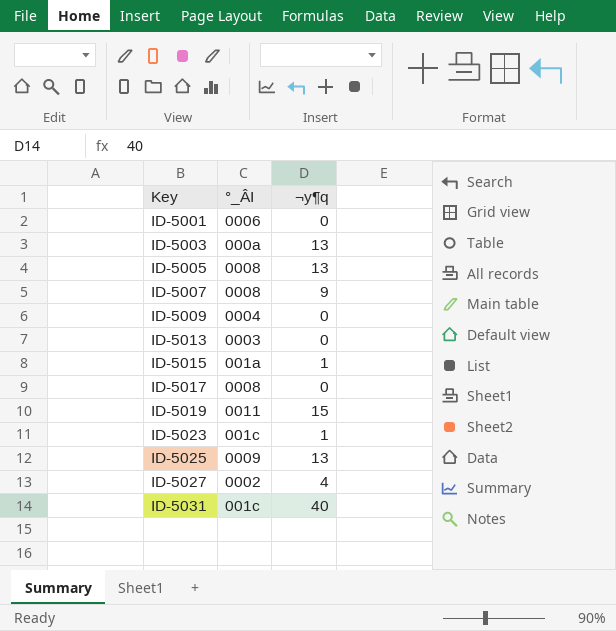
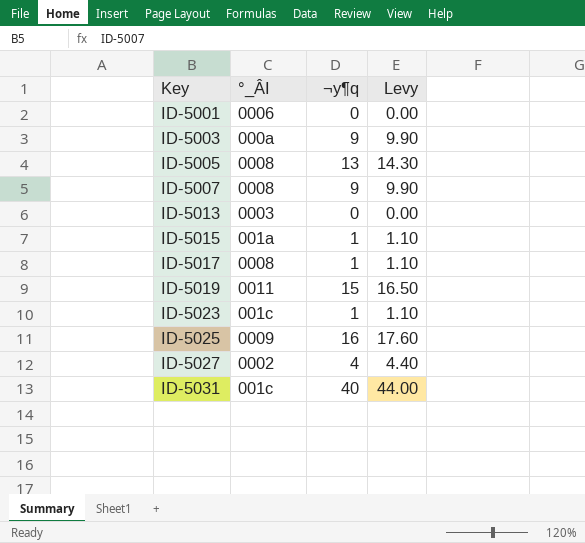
column Levy | formula: none -> [¬y¶q] * 1.1
row ID-5009: 0004 | 0 -> none
ID-5003 | ¬y¶q: 13 -> 9
ID-5017 | ¬y¶q: 0 -> 1
ID-5025 | ¬y¶q: 13 -> 16

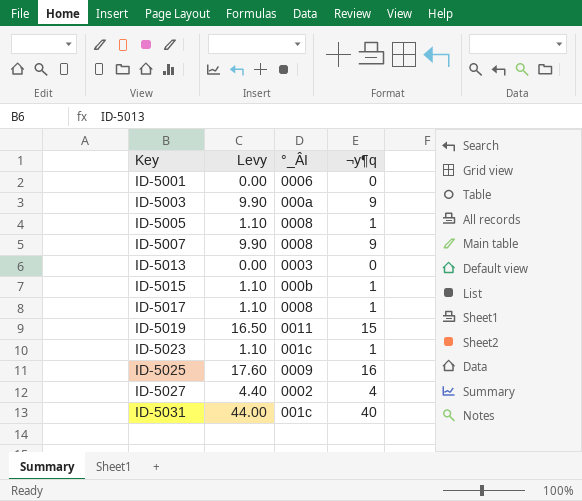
column Levy | position: 4 -> 2
ID-5005 | Levy: 14.30 -> 1.10
ID-5005 | ¬y¶q: 13 -> 1
ID-5015 | °_ÂI: 001a -> 000b

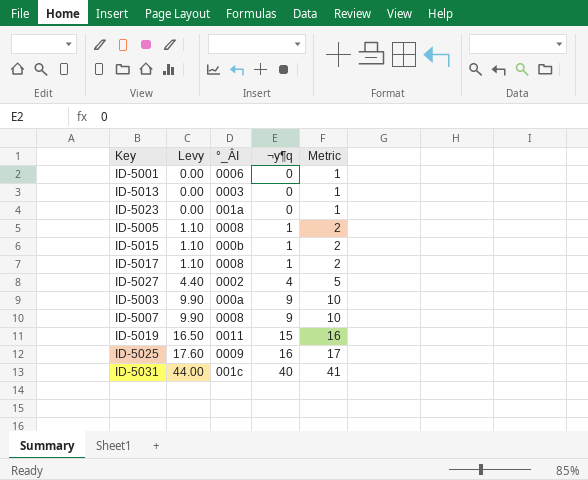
row order: Key ascending -> Levy ascending
column Metric | formula: none -> [¬y¶q] + 1
ID-5023 | Levy: 1.10 -> 0.00
ID-5023 | °_ÂI: 001c -> 001a
ID-5023 | ¬y¶q: 1 -> 0

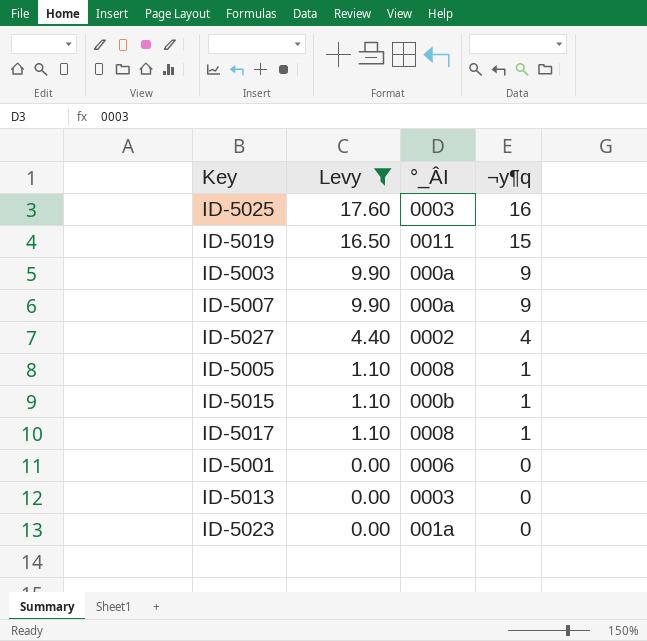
filter: none -> Levy != 44.00
row order: Levy ascending -> Levy descending
column Metric | formula: [¬y¶q] + 1 -> none
ID-5025 | °_ÂI: 0009 -> 0003
ID-5007 | °_ÂI: 0008 -> 000a

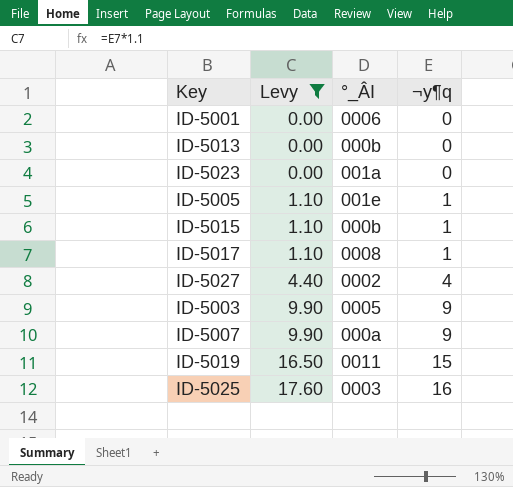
row order: Levy descending -> Levy ascending
ID-5013 | °_ÂI: 0003 -> 000b
ID-5005 | °_ÂI: 0008 -> 001e
ID-5003 | °_ÂI: 000a -> 0005

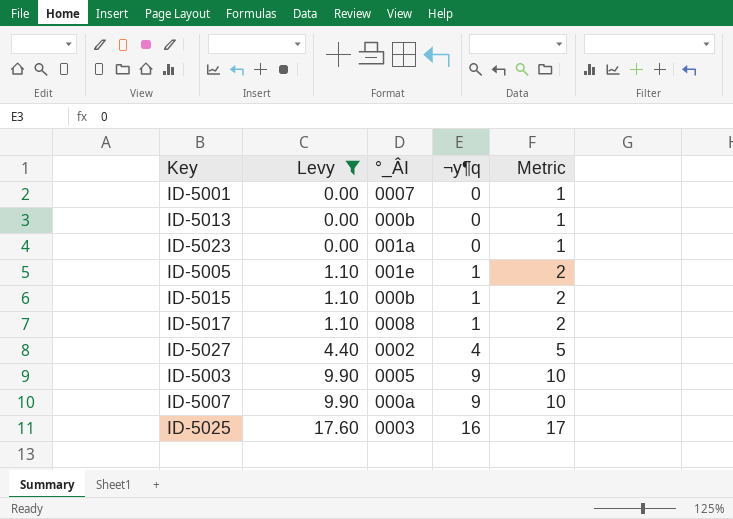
column Metric | formula: none -> [¬y¶q] + 1
row ID-5019: 16.50 | 0011 | 15 -> none
ID-5001 | °_ÂI: 0006 -> 0007

